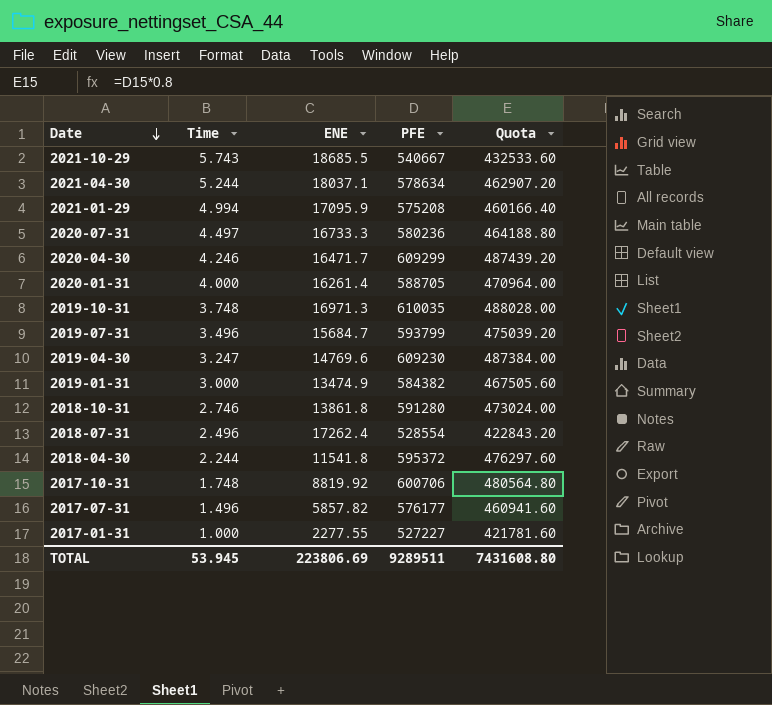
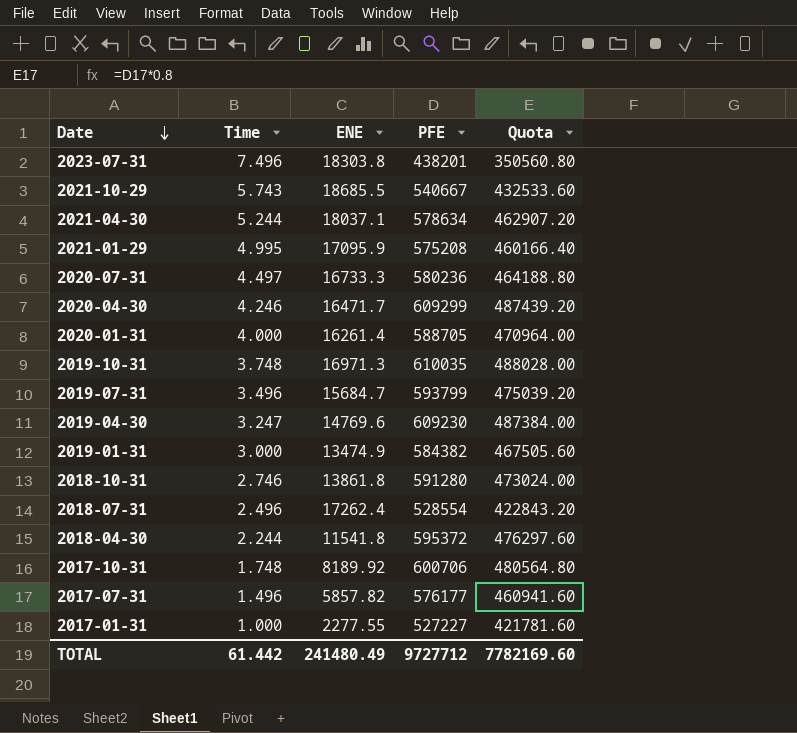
row 2023-07-31: none -> 7.496 | 18303.8 | 438201 | 350560.80
2021-01-29 | Time: 4.994 -> 4.995
2017-10-31 | ENE: 8819.92 -> 8189.92
TOTAL | Time: 53.945 -> 61.442
TOTAL | ENE: 223806.69 -> 241480.49
TOTAL | PFE: 9289511 -> 9727712
TOTAL | Quota: 7431608.80 -> 7782169.60

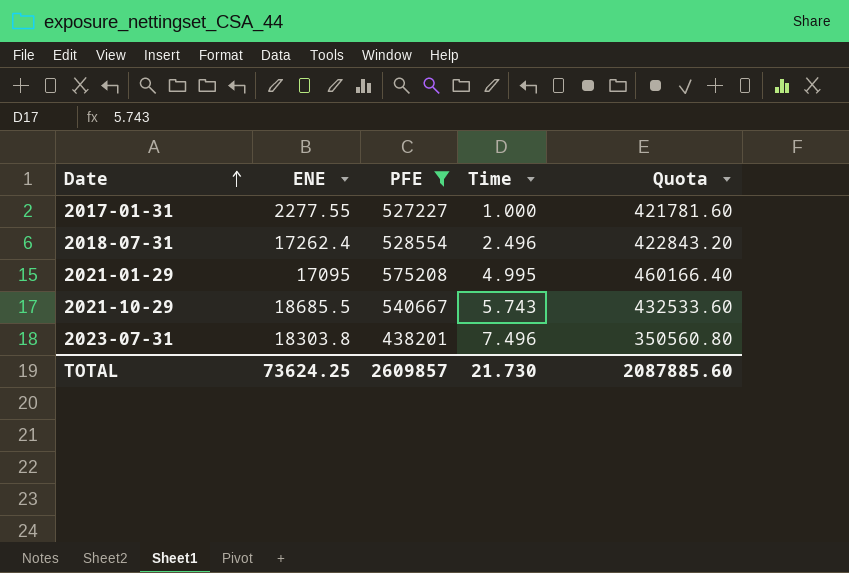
filter: none -> PFE <= 575208
row order: Date descending -> Date ascending
column Time | position: 2 -> 4
2021-01-29 | ENE: 17095.9 -> 17095
TOTAL | ENE: 241480.49 -> 73624.25
TOTAL | PFE: 9727712 -> 2609857
TOTAL | Time: 61.442 -> 21.730
TOTAL | Quota: 7782169.60 -> 2087885.60

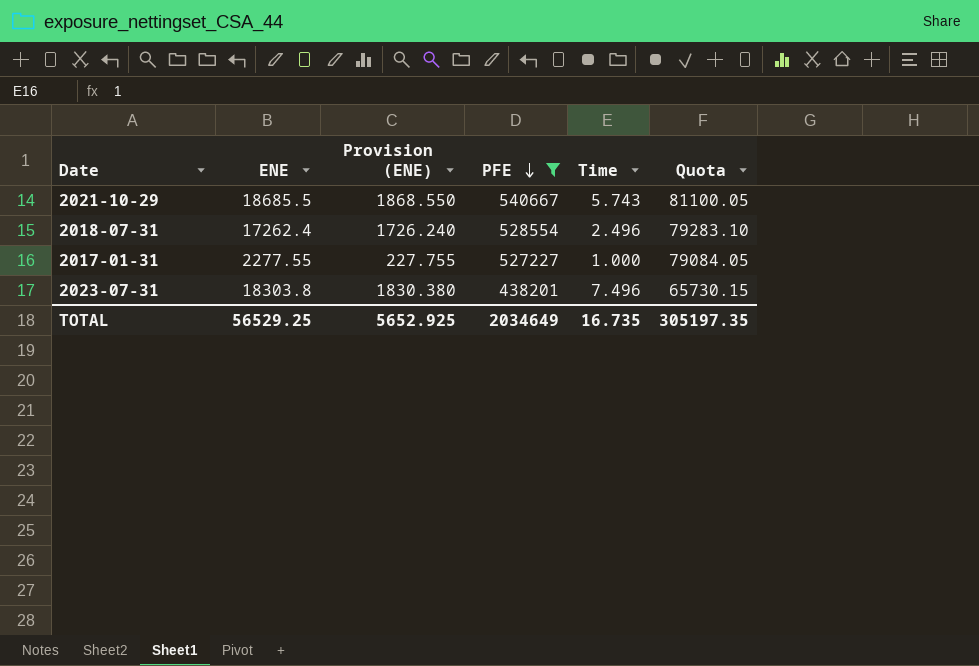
row order: Date ascending -> PFE descending
column Provision (ENE) | formula: none -> [ENE] * 0.1
column Quota | formula: [PFE] * 0.8 -> [PFE] * 0.15
row 2021-01-29: 17095 | 575208 | 4.995 | 460166.40 -> none
TOTAL | ENE: 73624.25 -> 56529.25
TOTAL | PFE: 2609857 -> 2034649
TOTAL | Time: 21.730 -> 16.735
TOTAL | Quota: 2087885.60 -> 305197.35

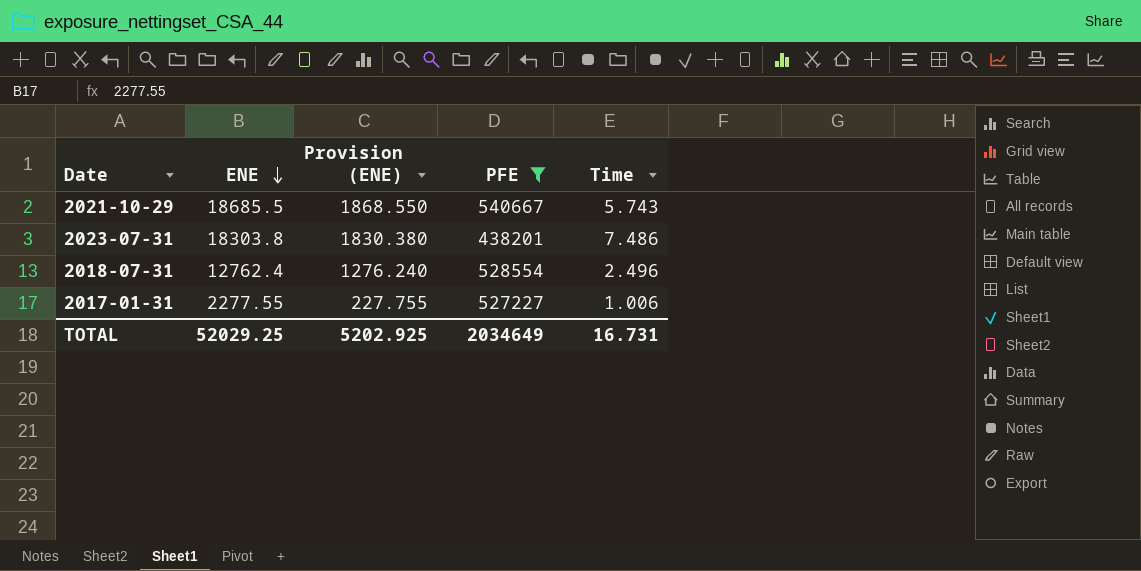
row order: PFE descending -> ENE descending
column Quota | formula: [PFE] * 0.15 -> none
2023-07-31 | Time: 7.496 -> 7.486
2018-07-31 | ENE: 17262.4 -> 12762.4
2018-07-31 | Provision (ENE): 1726.240 -> 1276.240
2017-01-31 | Time: 1.000 -> 1.006
TOTAL | ENE: 56529.25 -> 52029.25
TOTAL | Provision (ENE): 5652.925 -> 5202.925
TOTAL | Time: 16.735 -> 16.731

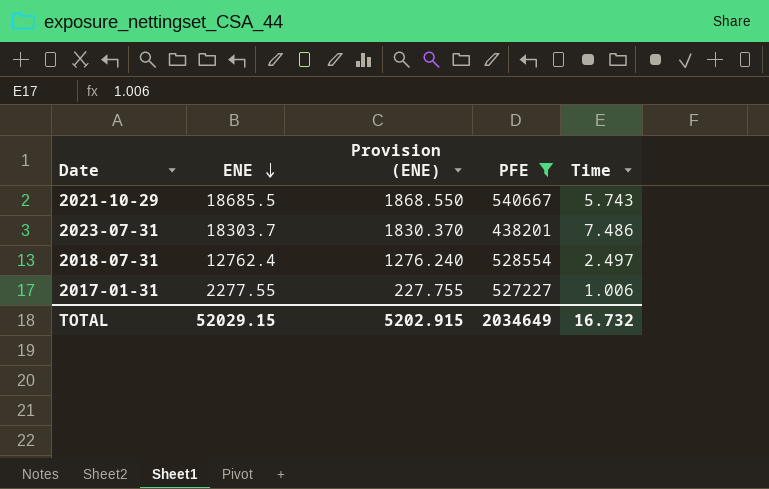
2023-07-31 | ENE: 18303.8 -> 18303.7
2023-07-31 | Provision (ENE): 1830.380 -> 1830.370
2018-07-31 | Time: 2.496 -> 2.497
TOTAL | ENE: 52029.25 -> 52029.15
TOTAL | Provision (ENE): 5202.925 -> 5202.915
TOTAL | Time: 16.731 -> 16.732

